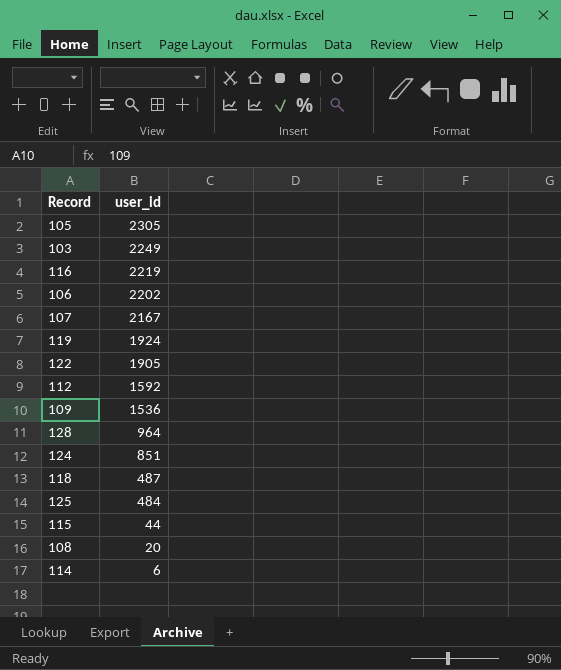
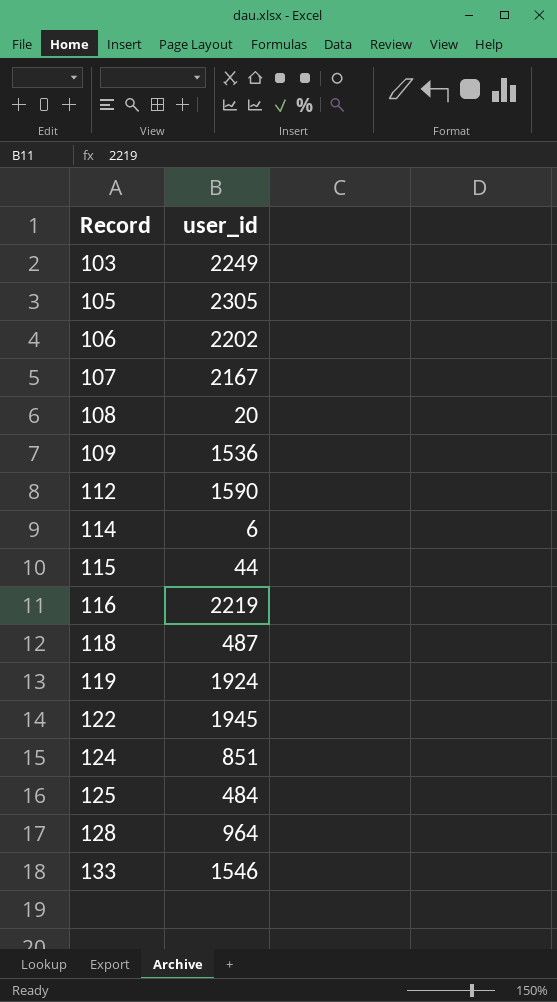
row order: user_id descending -> Record ascending
112 | user_id: 1592 -> 1590
122 | user_id: 1905 -> 1945
row 133: none -> 1546

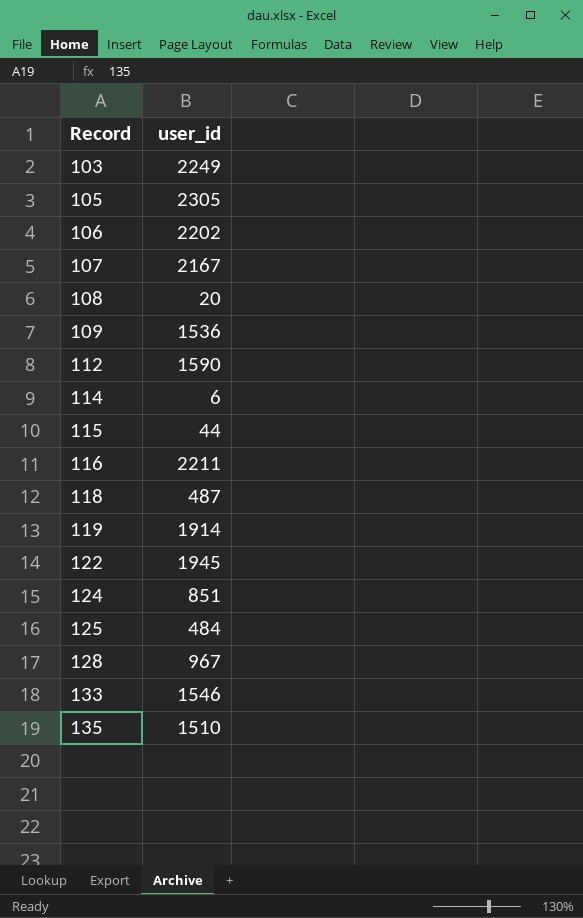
116 | user_id: 2219 -> 2211
119 | user_id: 1924 -> 1914
128 | user_id: 964 -> 967
row 135: none -> 1510

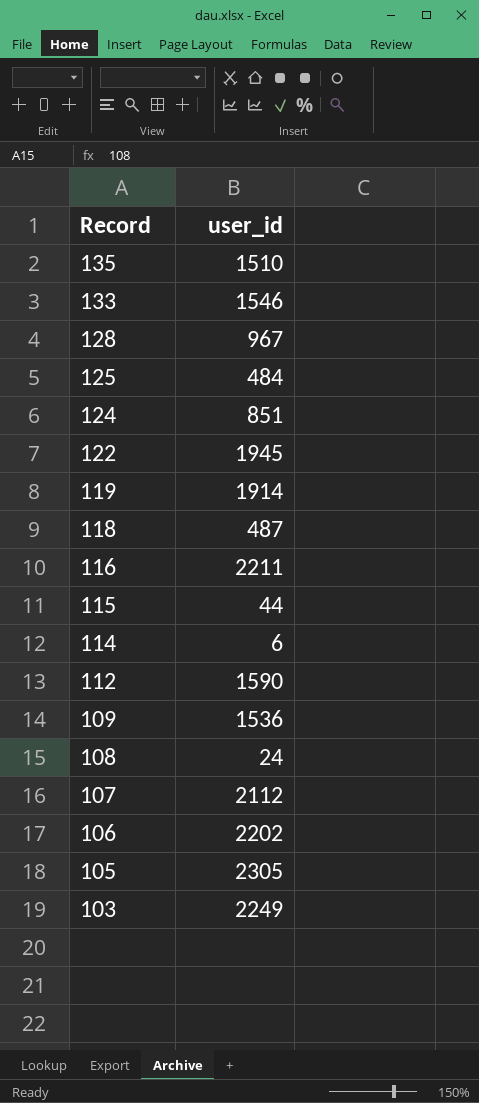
row order: Record ascending -> Record descending
108 | user_id: 20 -> 24
107 | user_id: 2167 -> 2112

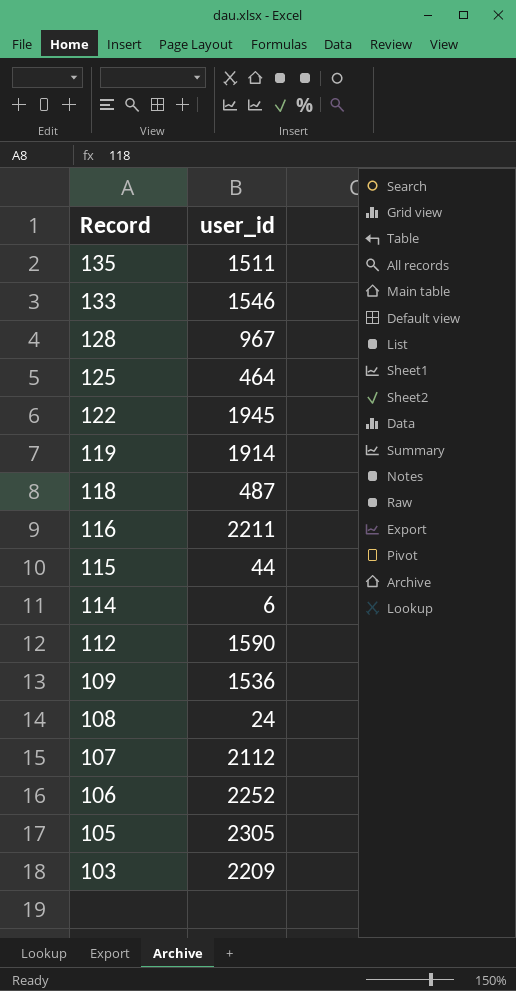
row 124: 851 -> none
135 | user_id: 1510 -> 1511
125 | user_id: 484 -> 464
106 | user_id: 2202 -> 2252
103 | user_id: 2249 -> 2209

